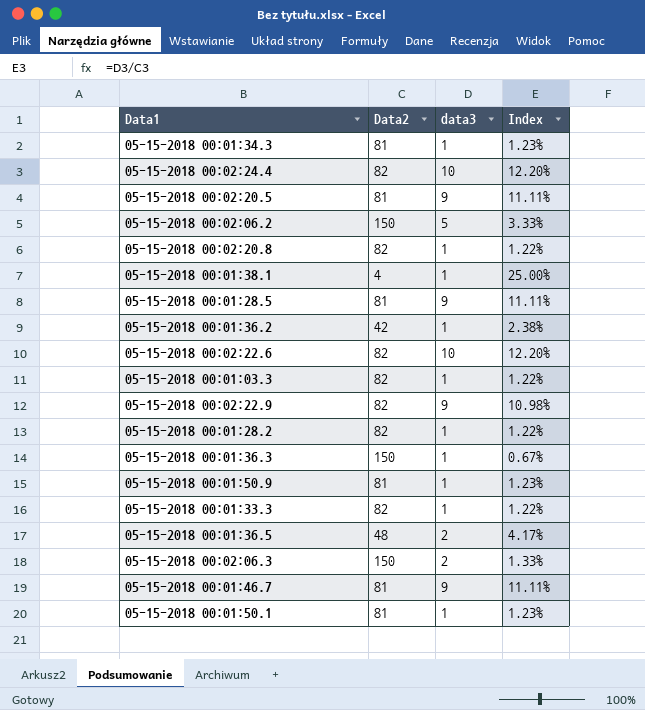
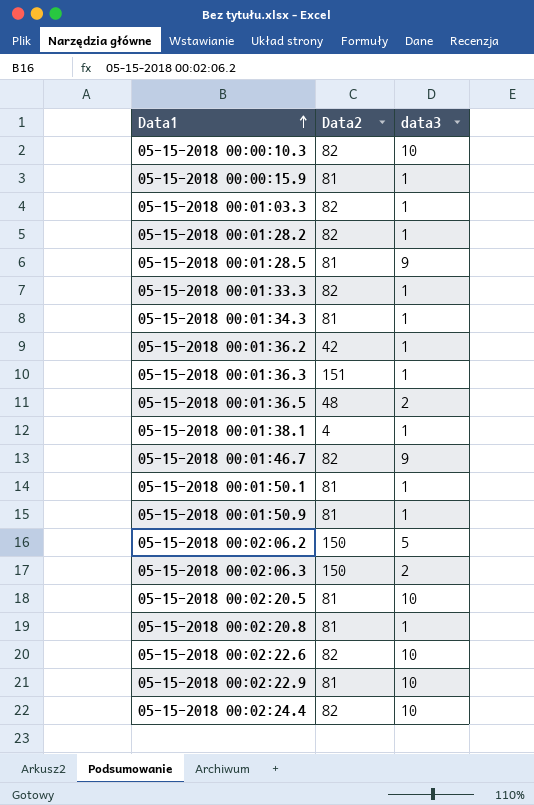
row order: none -> Data1 ascending
column Index | formula: [data3] / [Data2] -> none
row 05-15-2018 00:00:10.3: none -> 82 | 10
row 05-15-2018 00:00:15.9: none -> 81 | 1
05-15-2018 00:01:36.3 | Data2: 150 -> 151
05-15-2018 00:01:46.7 | Data2: 81 -> 82
05-15-2018 00:02:20.5 | data3: 9 -> 10
05-15-2018 00:02:20.8 | Data2: 82 -> 81
05-15-2018 00:02:22.9 | Data2: 82 -> 81
05-15-2018 00:02:22.9 | data3: 9 -> 10

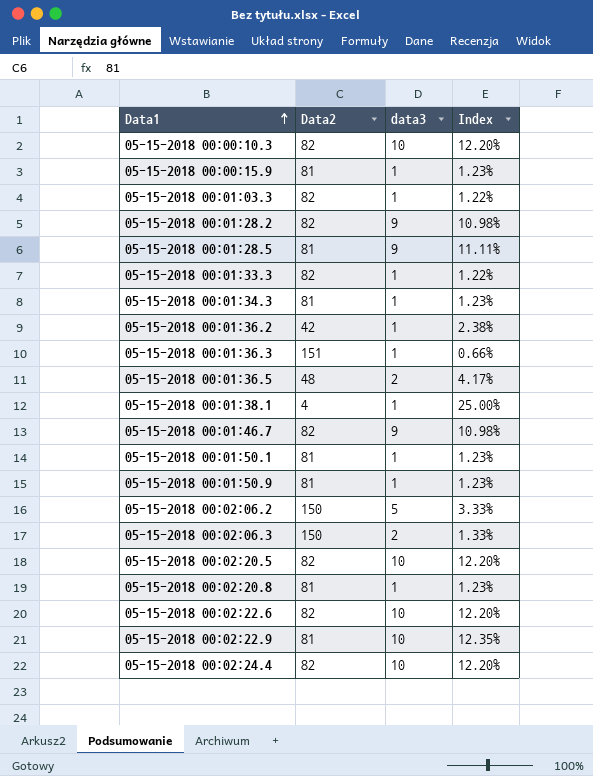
column Index | formula: none -> [data3] / [Data2]
05-15-2018 00:01:28.2 | data3: 1 -> 9
05-15-2018 00:02:20.5 | Data2: 81 -> 82

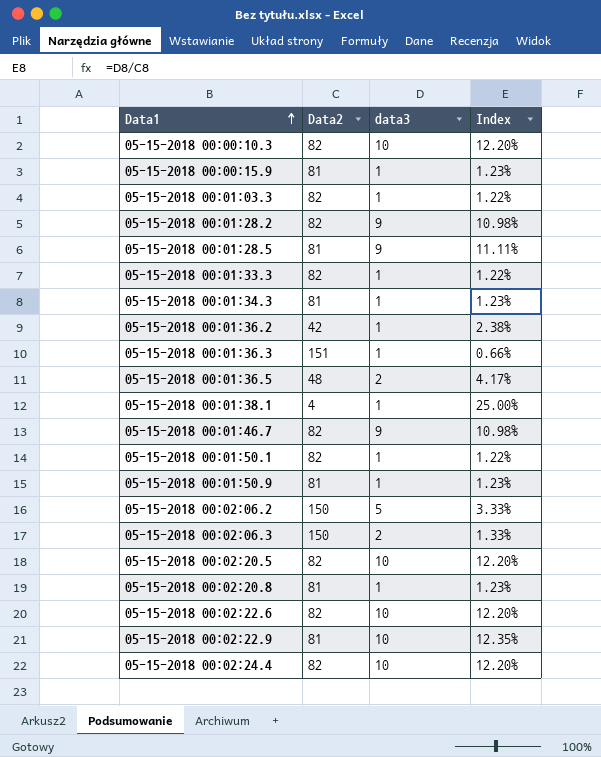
05-15-2018 00:01:50.1 | Data2: 81 -> 82
05-15-2018 00:01:50.1 | Index: 1.23% -> 1.22%

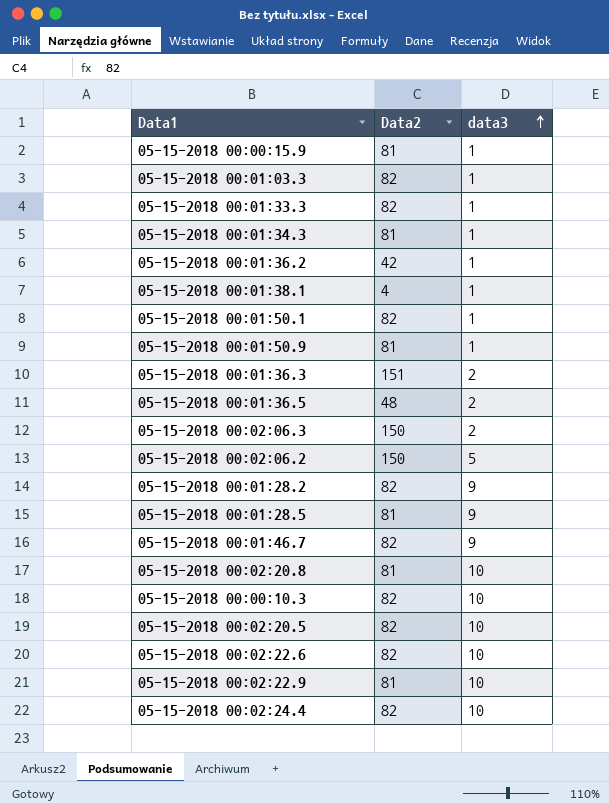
row order: Data1 ascending -> data3 ascending
column Index | formula: [data3] / [Data2] -> none
05-15-2018 00:01:36.3 | data3: 1 -> 2
05-15-2018 00:02:20.8 | data3: 1 -> 10

